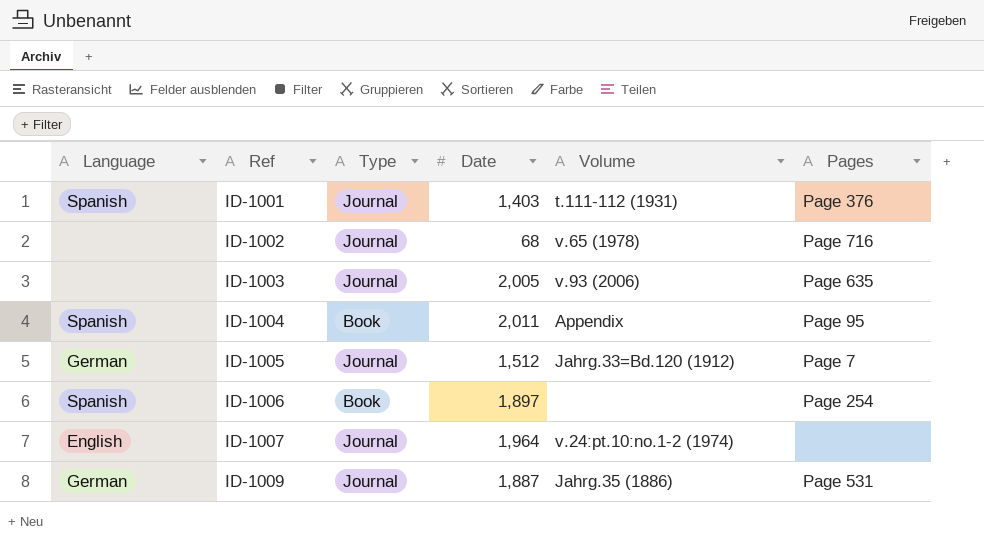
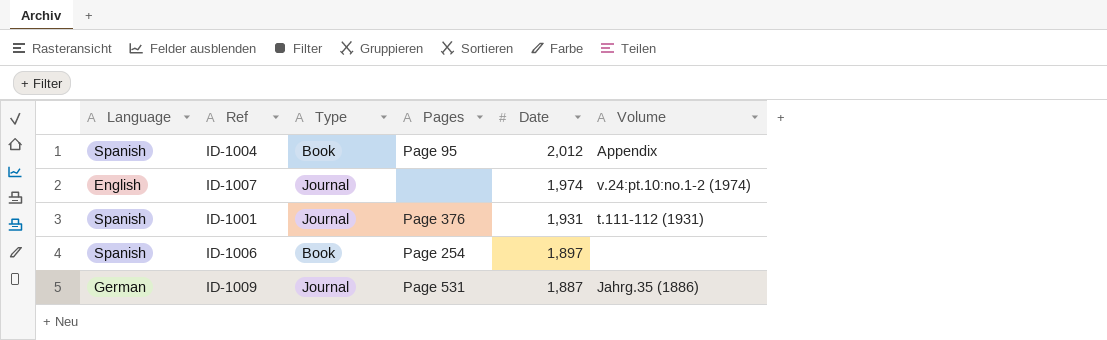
row order: Ref ascending -> Date descending
column Pages | position: 6 -> 4
row ID-1002: none | Journal | 68 | v.65 (1978) | Page 716 -> none
row ID-1003: none | Journal | 2,005 | v.93 (2006) | Page 635 -> none
row ID-1005: German | Journal | 1,512 | Jahrg.33=Bd.120 (1912) | Page 7 -> none
ID-1004 | Date: 2,011 -> 2,012
ID-1007 | Date: 1,964 -> 1,974
ID-1001 | Date: 1,403 -> 1,931

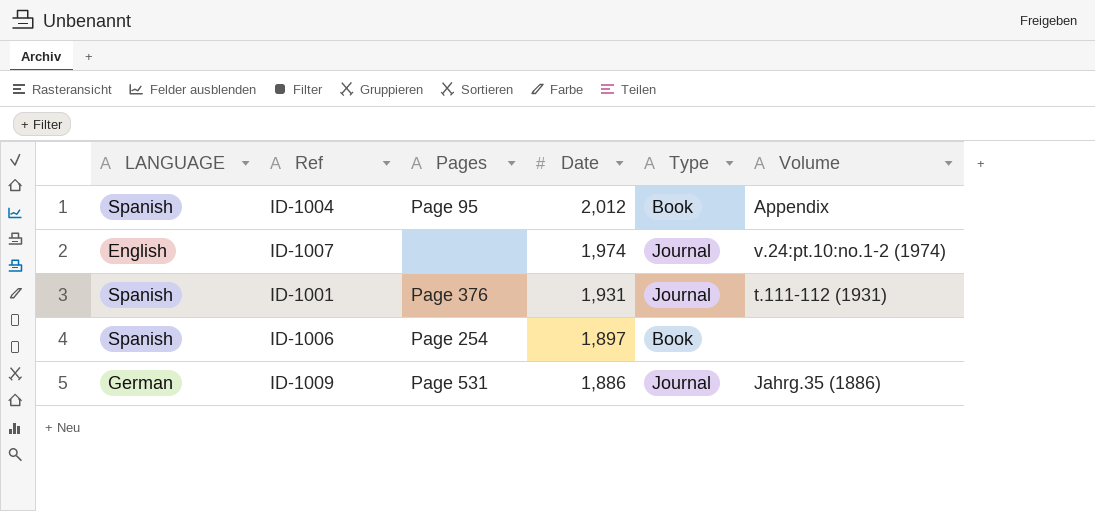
column name: Language -> LANGUAGE
column Type | position: 3 -> 5
ID-1009 | Date: 1,887 -> 1,886

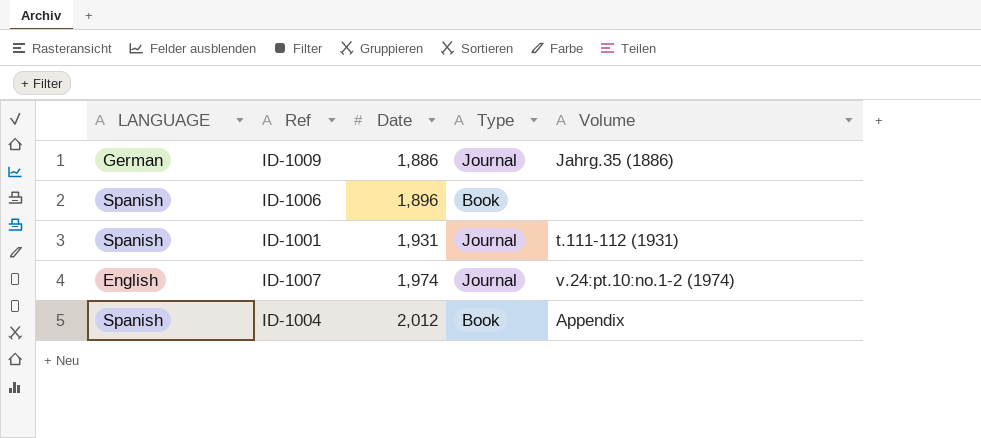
row order: Date descending -> Date ascending
column Pages | position: 3 -> none
ID-1006 | Date: 1,897 -> 1,896

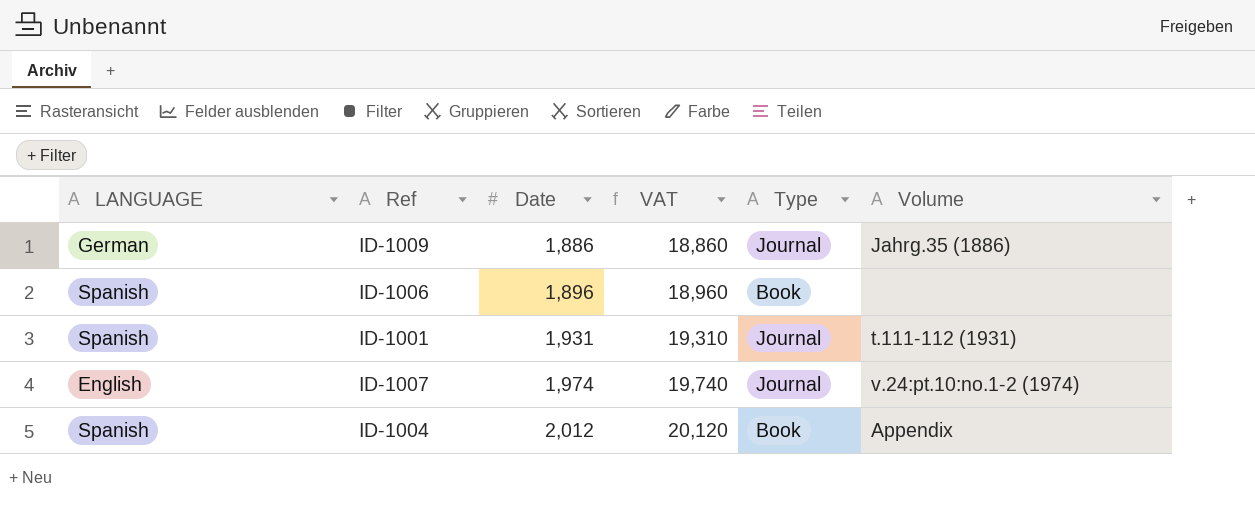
column VAT | formula: none -> [Date] * 10

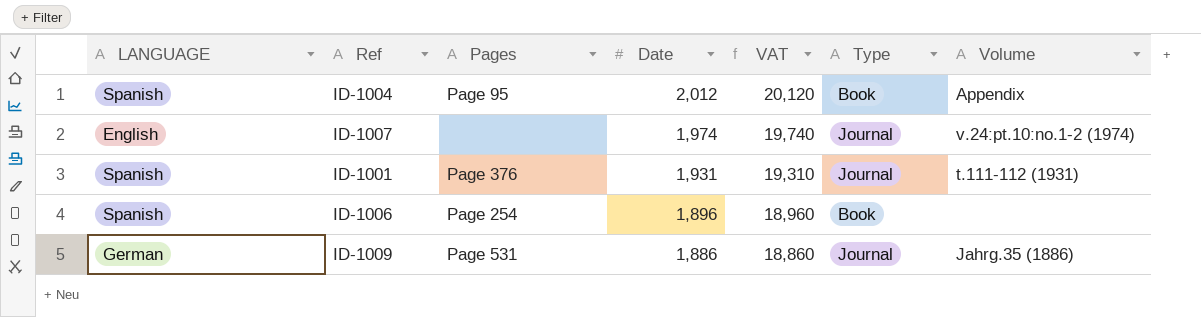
row order: Date ascending -> Date descending
column Pages | position: none -> 3

